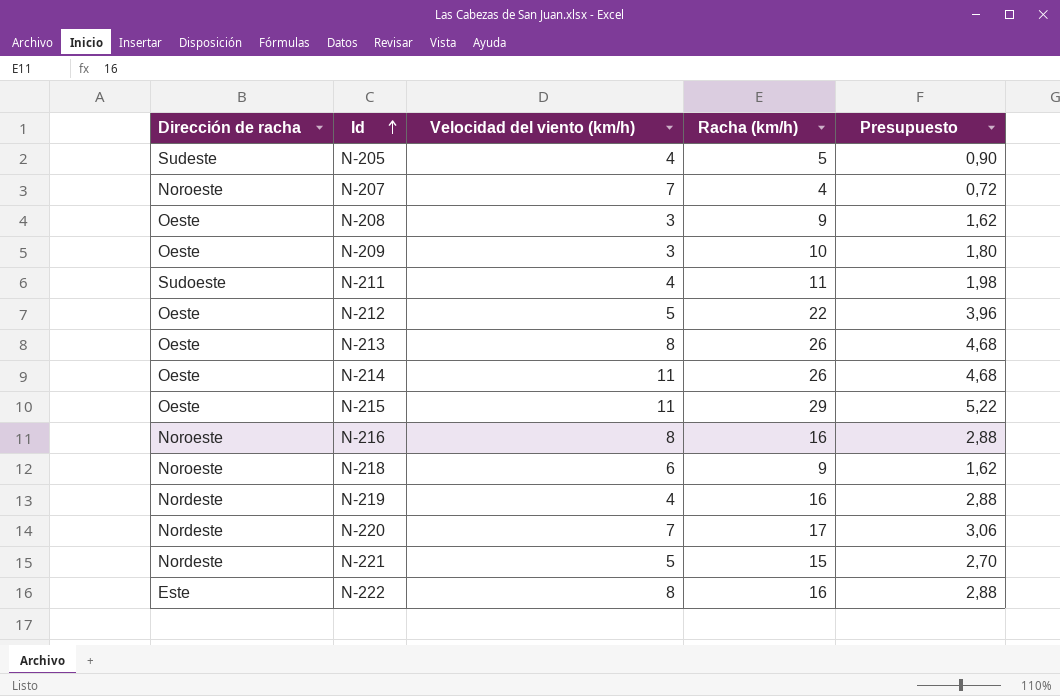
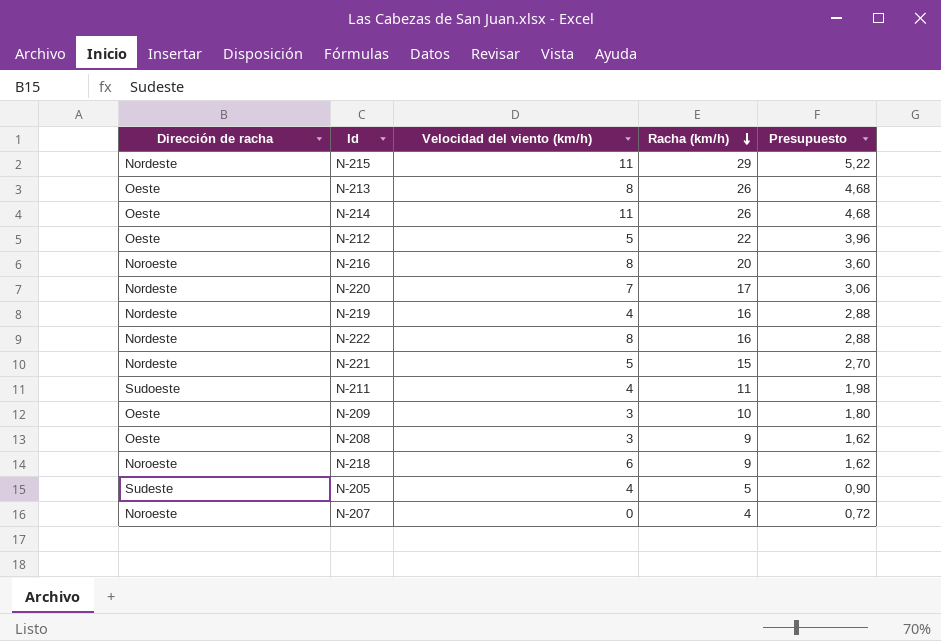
row order: Id ascending -> Racha (km/h) descending
N-215 | Dirección de racha: Oeste -> Nordeste
N-216 | Racha (km/h): 16 -> 20
N-216 | Presupuesto: 2,88 -> 3,60
N-222 | Dirección de racha: Este -> Nordeste
N-207 | Velocidad del viento (km/h): 7 -> 0

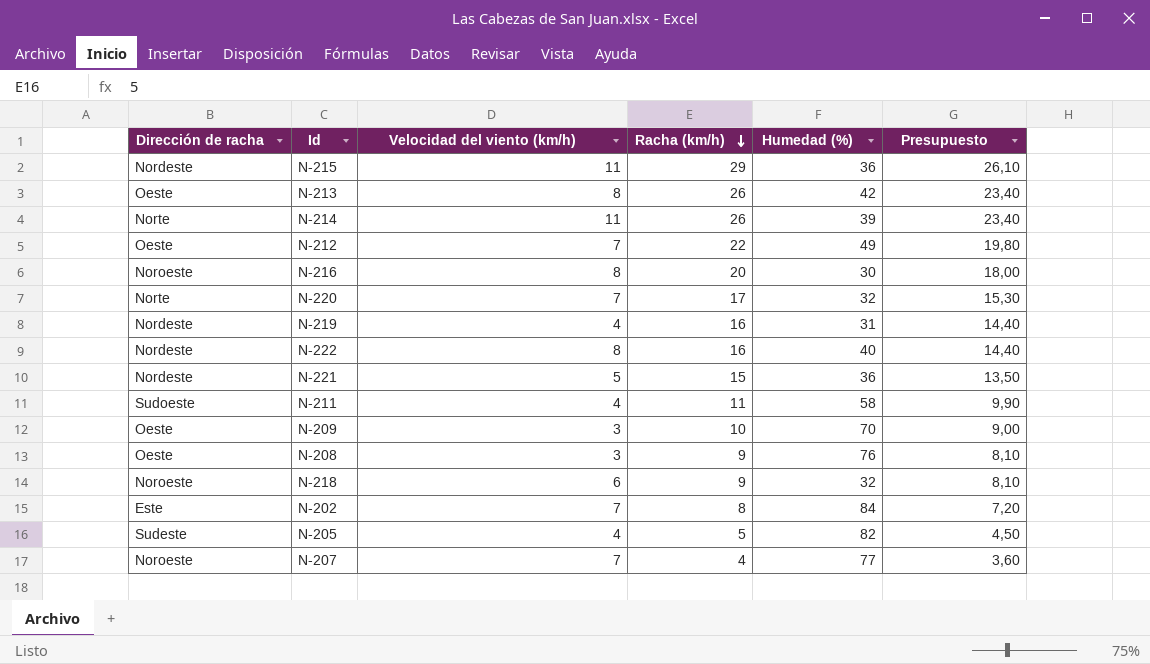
column Humedad (%) | position: none -> 5
column Presupuesto | formula: [Racha (km/h)] * 0,18 -> [Racha (km/h)] * 0,9
N-214 | Dirección de racha: Oeste -> Norte
N-212 | Velocidad del viento (km/h): 5 -> 7
N-220 | Dirección de racha: Nordeste -> Norte
row N-202: none -> Este | 7 | 8 | 84 | 7,20
N-207 | Velocidad del viento (km/h): 0 -> 7

